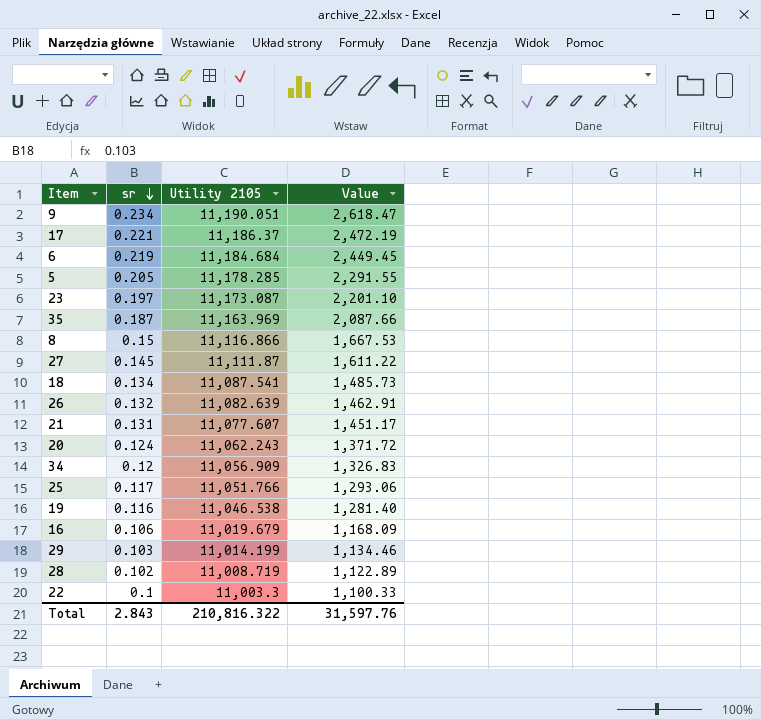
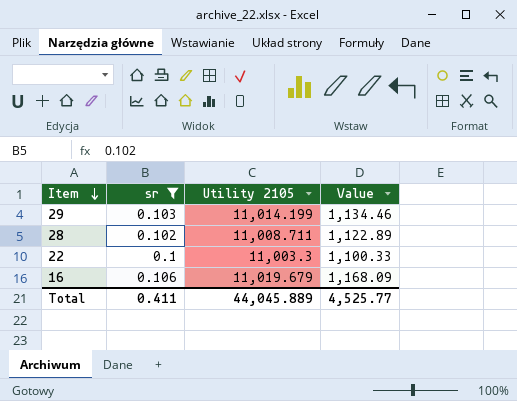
filter: none -> sr <= 0.106
row order: sr descending -> Item descending
28 | Utility 2105: 11,008.719 -> 11,008.711
Total | sr: 2.843 -> 0.411
Total | Utility 2105: 210,816.322 -> 44,045.889
Total | Value: 31,597.76 -> 4,525.77

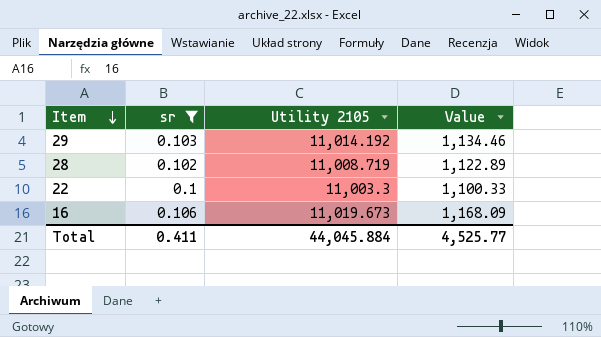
29 | Utility 2105: 11,014.199 -> 11,014.192
28 | Utility 2105: 11,008.711 -> 11,008.719
16 | Utility 2105: 11,019.679 -> 11,019.673
Total | Utility 2105: 44,045.889 -> 44,045.884

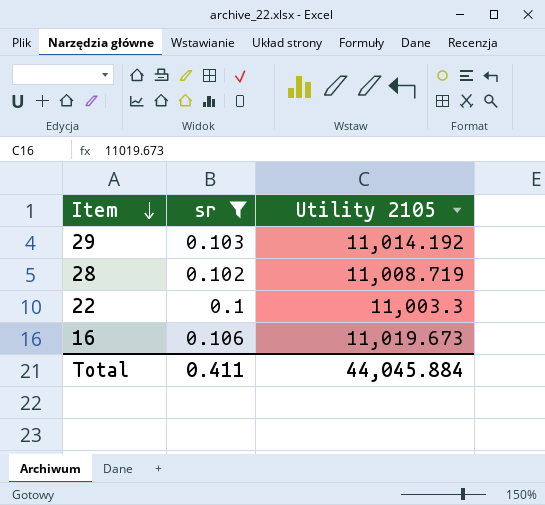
column Value | formula: [sr] * [Utility 2105] -> none

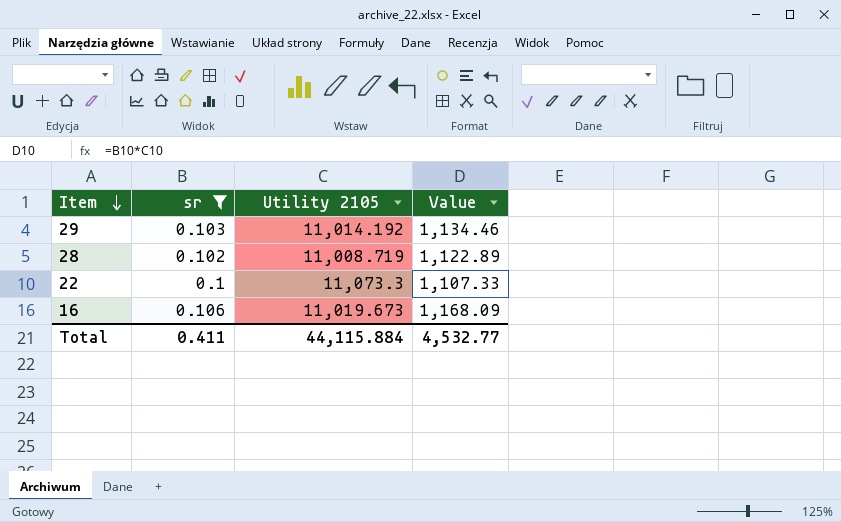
column Value | formula: none -> [sr] * [Utility 2105]
22 | Utility 2105: 11,003.3 -> 11,073.3
Total | Utility 2105: 44,045.884 -> 44,115.884

